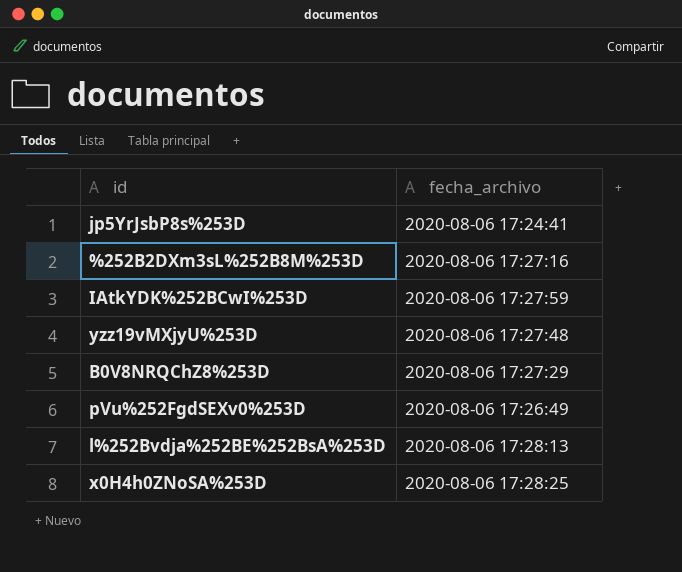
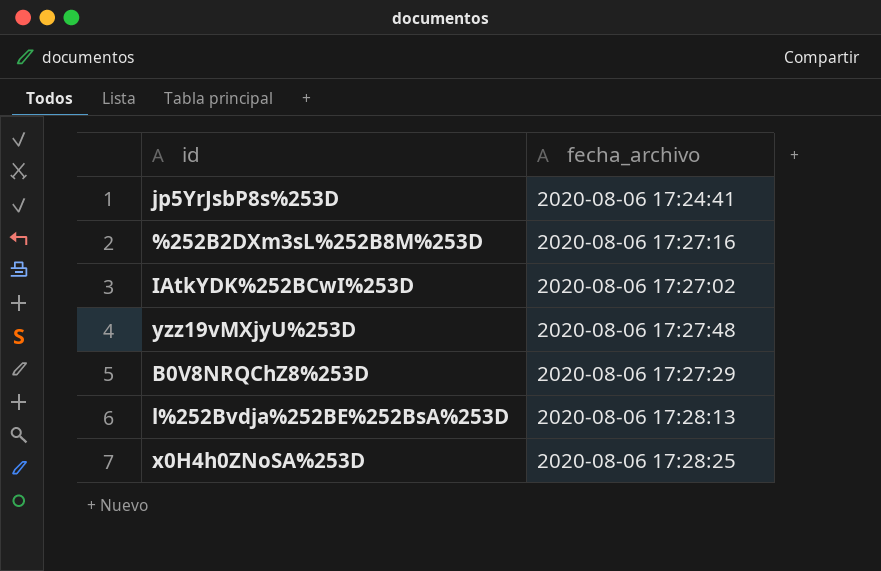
row pVu%252FgdSEXv0%253D: 2020-08-06 17:26:49 -> none
IAtkYDK%252BCwI%253D | fecha_archivo: 2020-08-06 17:27:59 -> 2020-08-06 17:27:02

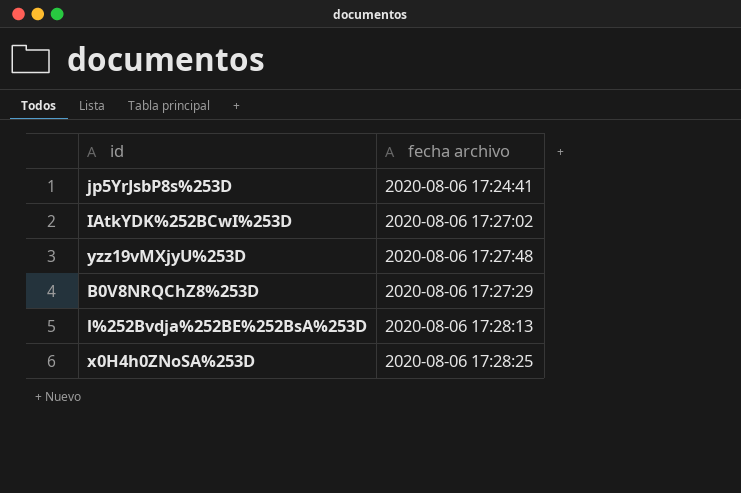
column name: fecha_archivo -> fecha archivo
row %252B2DXm3sL%252B8M%253D: 2020-08-06 17:27:16 -> none

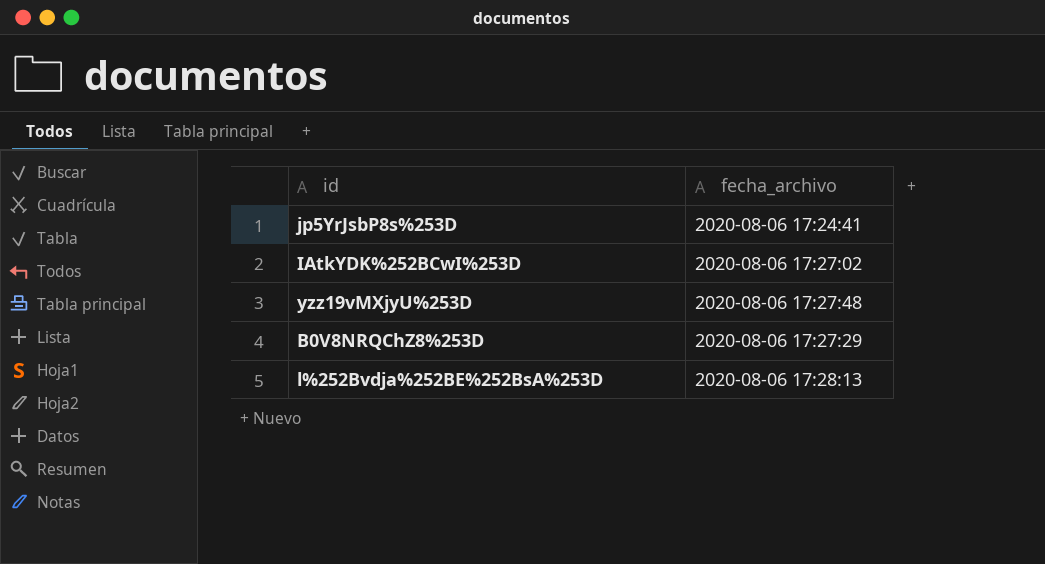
column name: fecha archivo -> fecha_archivo
row x0H4h0ZNoSA%253D: 2020-08-06 17:28:25 -> none

